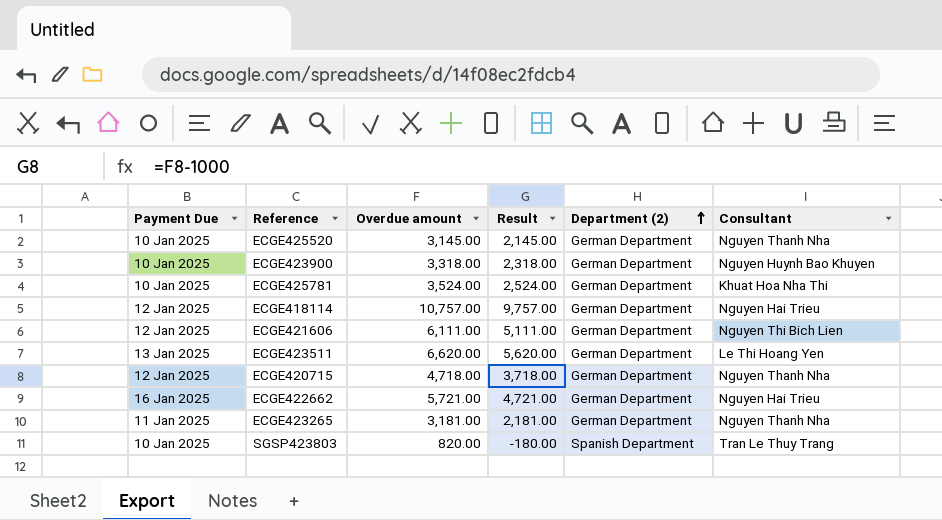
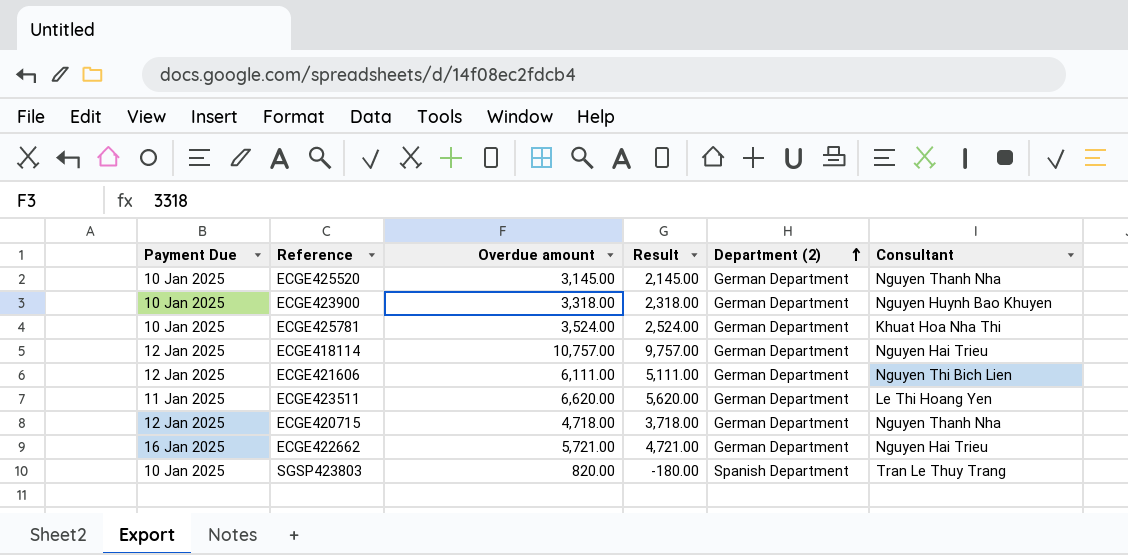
row ECGE423265: 11 Jan 2025 | 3,181.00 | 2,181.00 | German Department | Nguyen Thanh Nha -> none
ECGE423511 | Payment Due: 13 Jan 2025 -> 11 Jan 2025

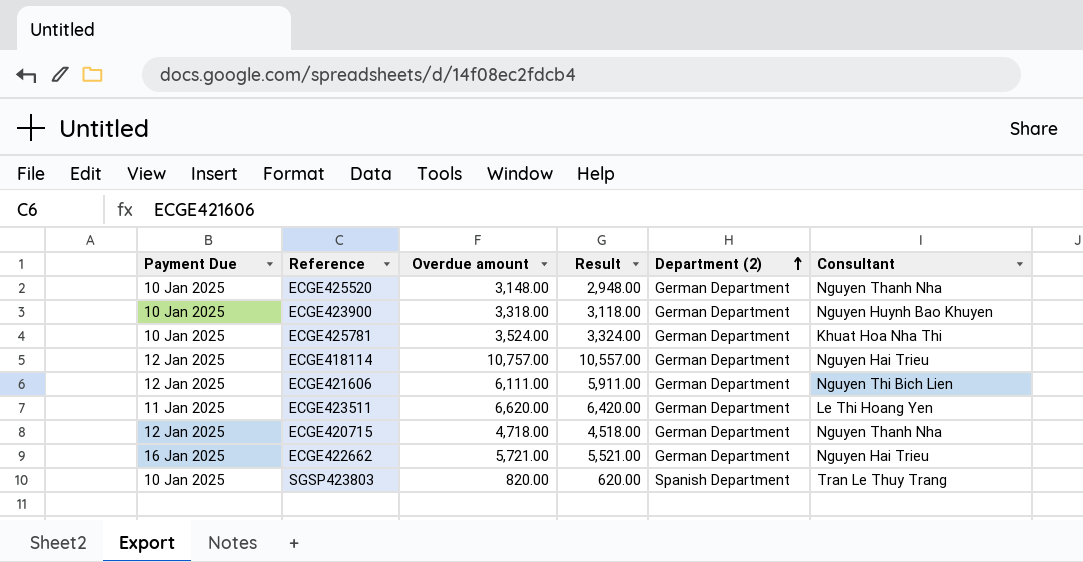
column Result | formula: [Overdue amount] - 1000 -> [Overdue amount] - 200
ECGE425520 | Overdue amount: 3,145.00 -> 3,148.00

